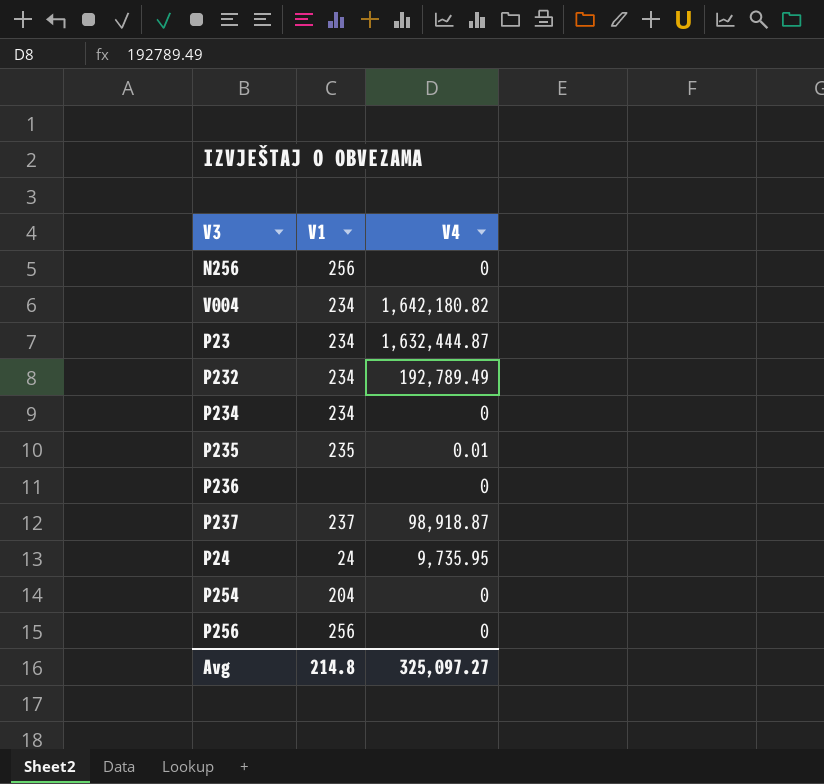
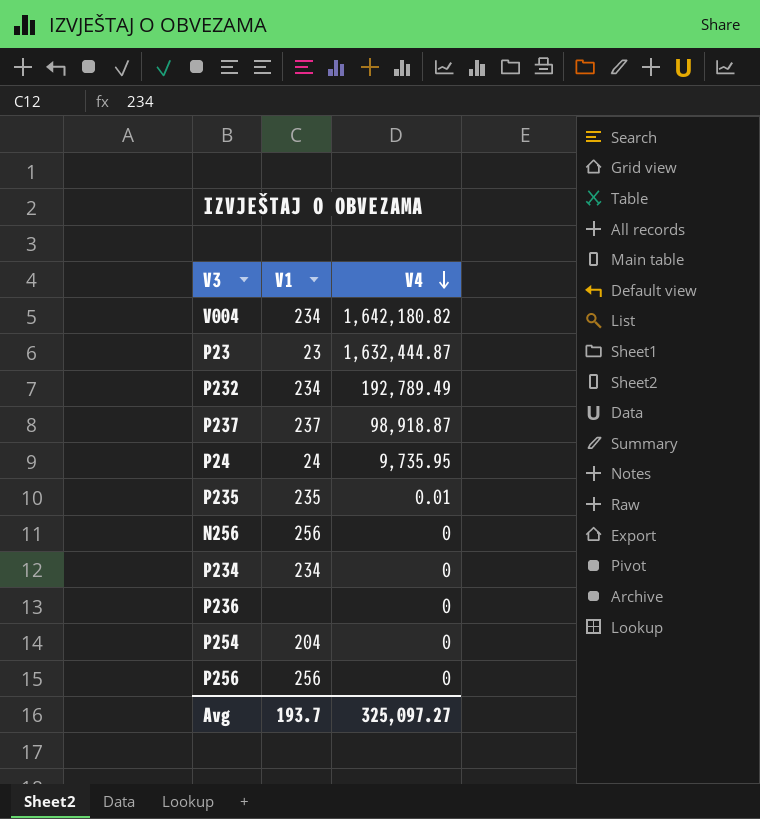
row order: none -> V4 descending
P23 | V1: 234 -> 23
Avg | V1: 214.8 -> 193.7

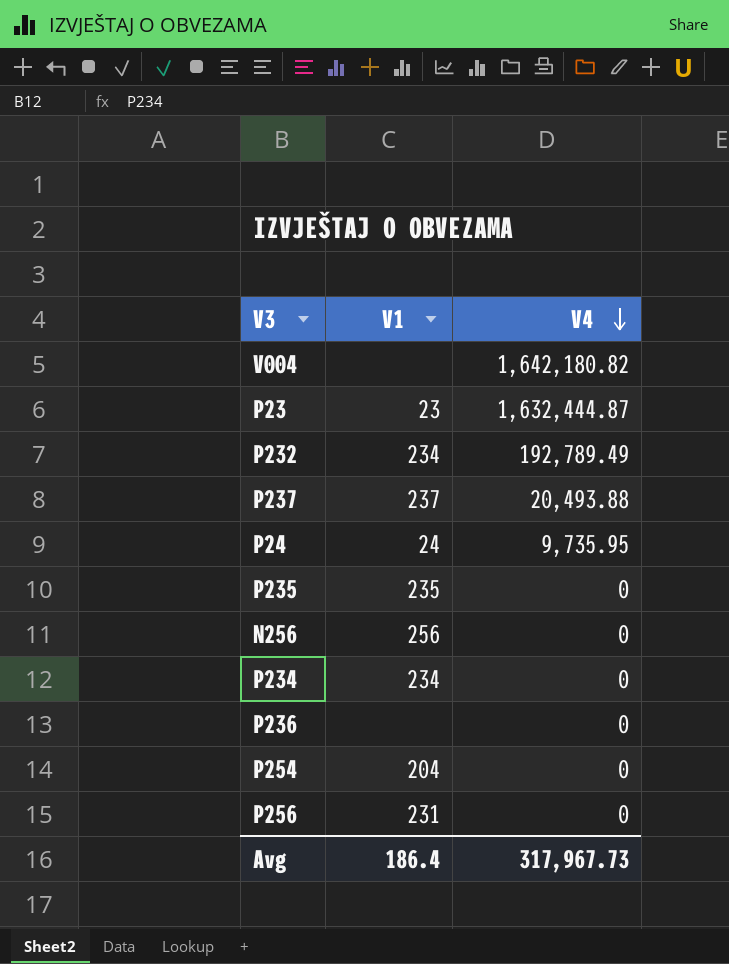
V004 | V1: 234 -> none
P237 | V4: 98,918.87 -> 20,493.88
P235 | V4: 0.01 -> 0
P256 | V1: 256 -> 231
Avg | V1: 193.7 -> 186.4
Avg | V4: 325,097.27 -> 317,967.73

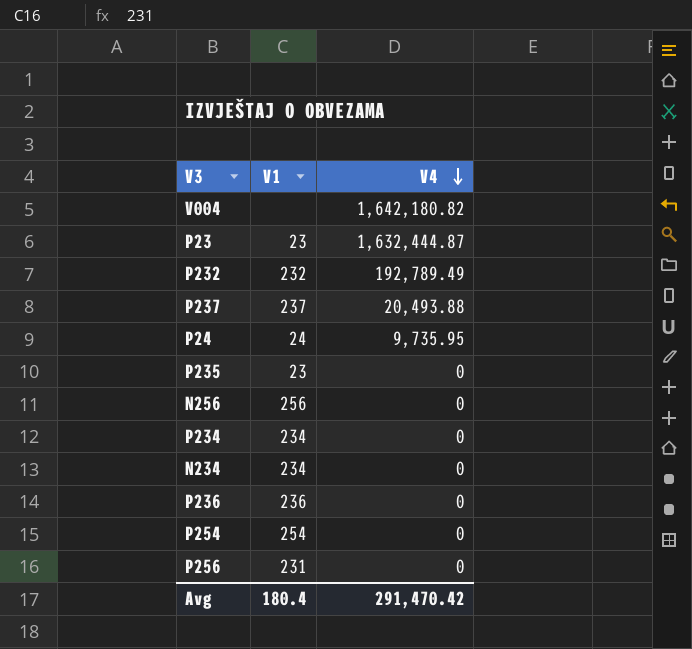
P232 | V1: 234 -> 232
P235 | V1: 235 -> 23
row N234: none -> 234 | 0
P236 | V1: none -> 236
P254 | V1: 204 -> 254
Avg | V1: 186.4 -> 180.4
Avg | V4: 317,967.73 -> 291,470.42

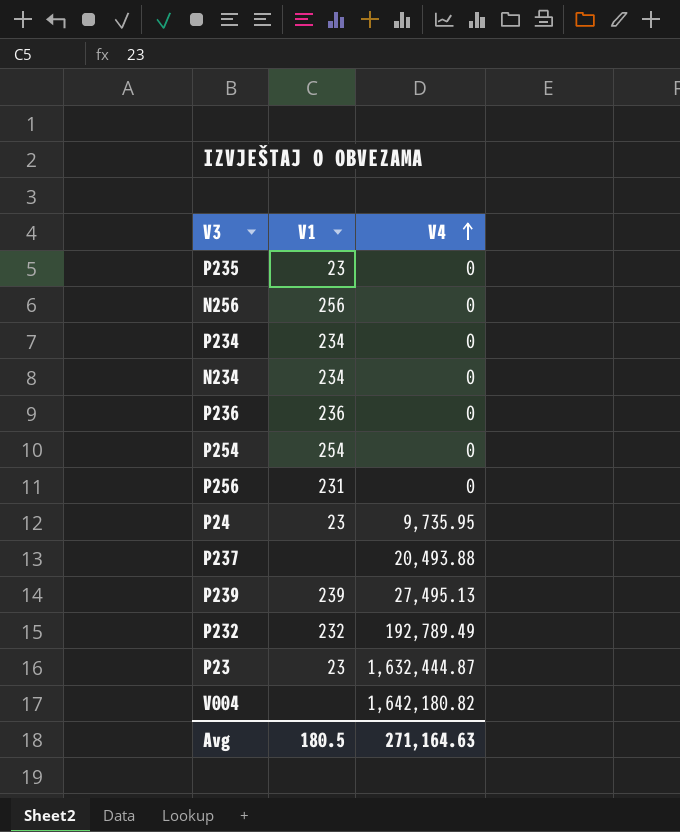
row order: V4 descending -> V4 ascending
P24 | V1: 24 -> 23
P237 | V1: 237 -> none
row P239: none -> 239 | 27,495.13
Avg | V1: 180.4 -> 180.5
Avg | V4: 291,470.42 -> 271,164.63

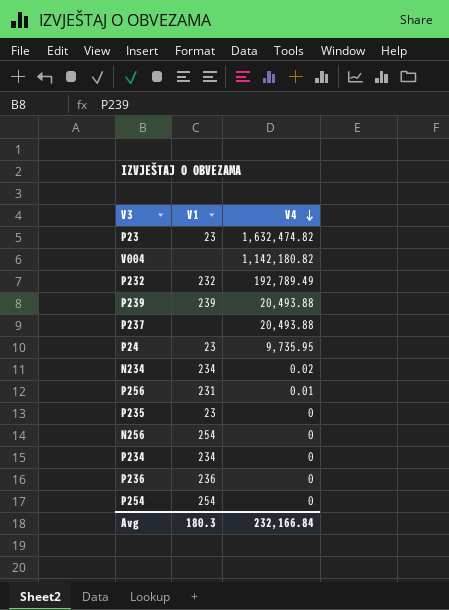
row order: V4 ascending -> V4 descending
P23 | V4: 1,632,444.87 -> 1,632,474.82
V004 | V4: 1,642,180.82 -> 1,142,180.82
P239 | V4: 27,495.13 -> 20,493.88
N234 | V4: 0 -> 0.02
P256 | V4: 0 -> 0.01
N256 | V1: 256 -> 254
Avg | V1: 180.5 -> 180.3
Avg | V4: 271,164.63 -> 232,166.84

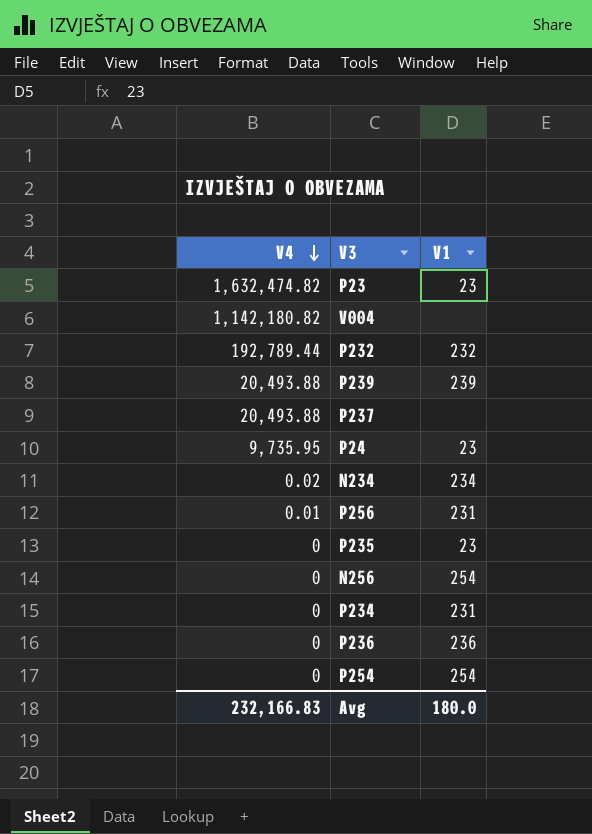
column V4 | position: 3 -> 1
P232 | V4: 192,789.49 -> 192,789.44
P234 | V1: 234 -> 231
Avg | V4: 232,166.84 -> 232,166.83
Avg | V1: 180.3 -> 180.0

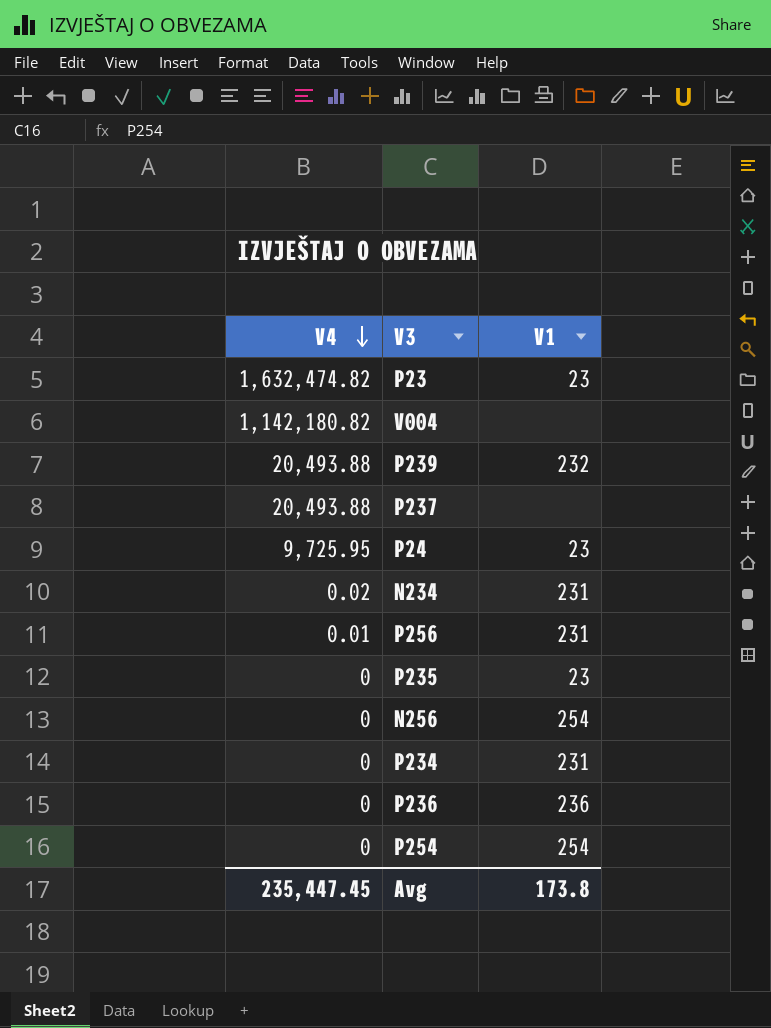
row P232: 192,789.44 | 232 -> none
P239 | V1: 239 -> 232
P24 | V4: 9,735.95 -> 9,725.95
N234 | V1: 234 -> 231
Avg | V4: 232,166.83 -> 235,447.45
Avg | V1: 180.0 -> 173.8

